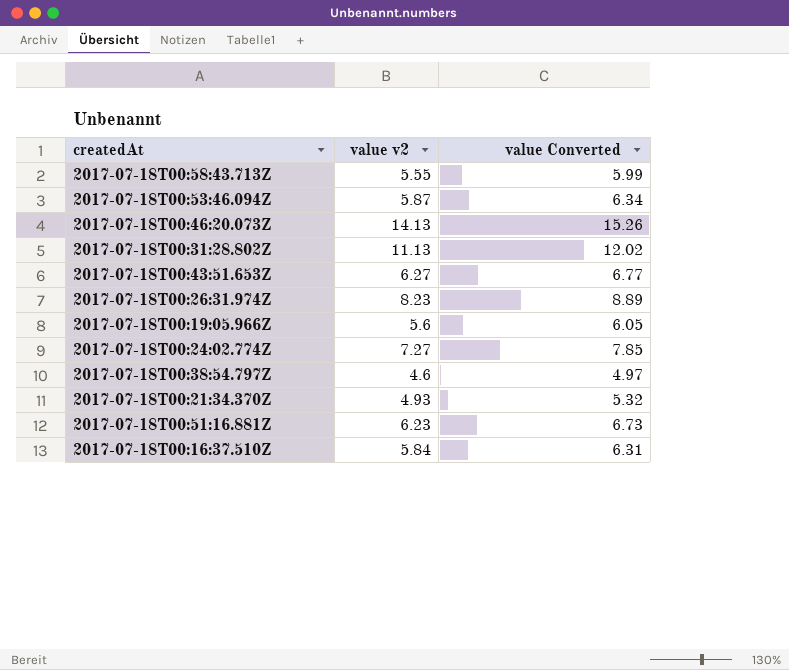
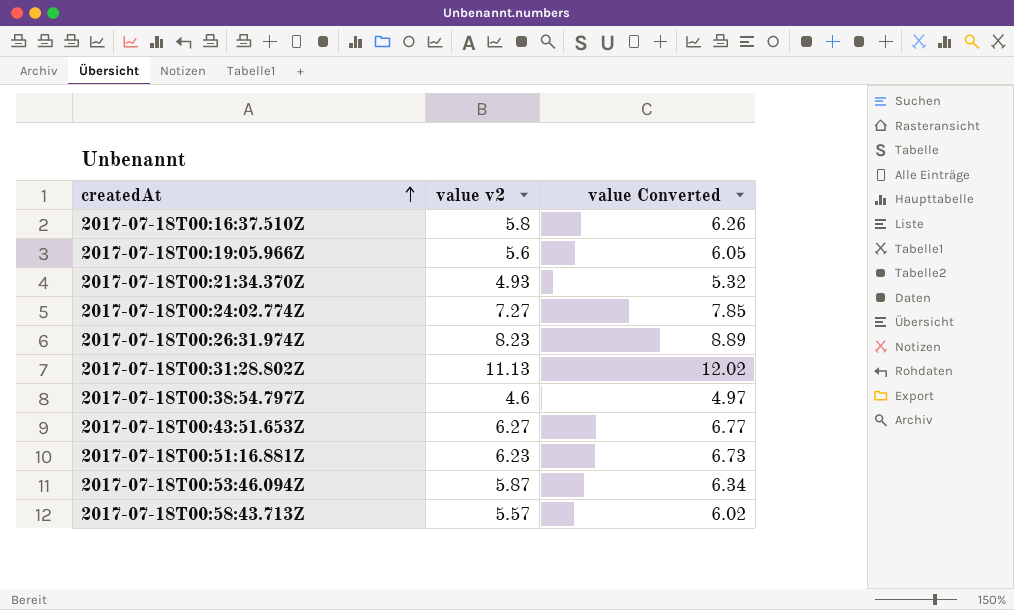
row order: none -> createdAt ascending
row 2017-07-18T00:46:20.073Z: 14.13 | 15.26 -> none
2017-07-18T00:16:37.510Z | value v2: 5.84 -> 5.8
2017-07-18T00:16:37.510Z | value Converted: 6.31 -> 6.26
2017-07-18T00:58:43.713Z | value v2: 5.55 -> 5.57
2017-07-18T00:58:43.713Z | value Converted: 5.99 -> 6.02

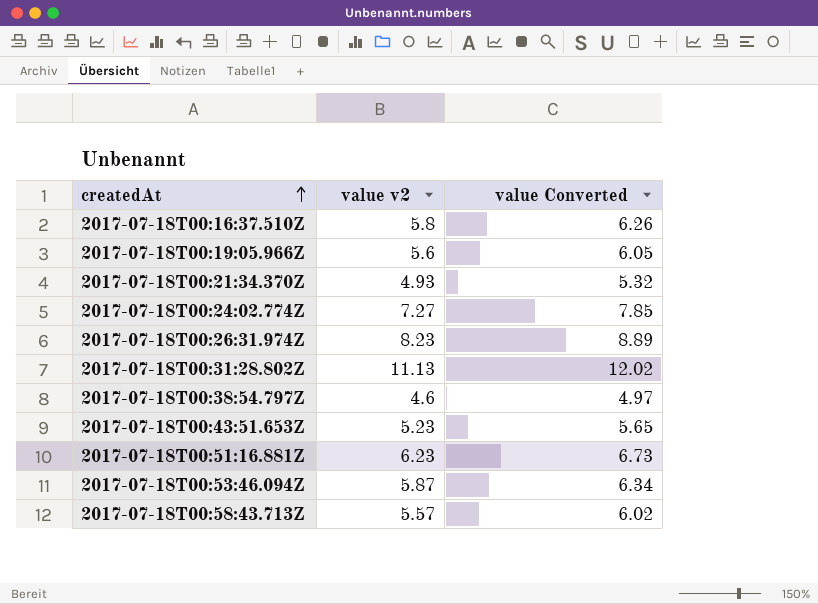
2017-07-18T00:43:51.653Z | value v2: 6.27 -> 5.23
2017-07-18T00:43:51.653Z | value Converted: 6.77 -> 5.65

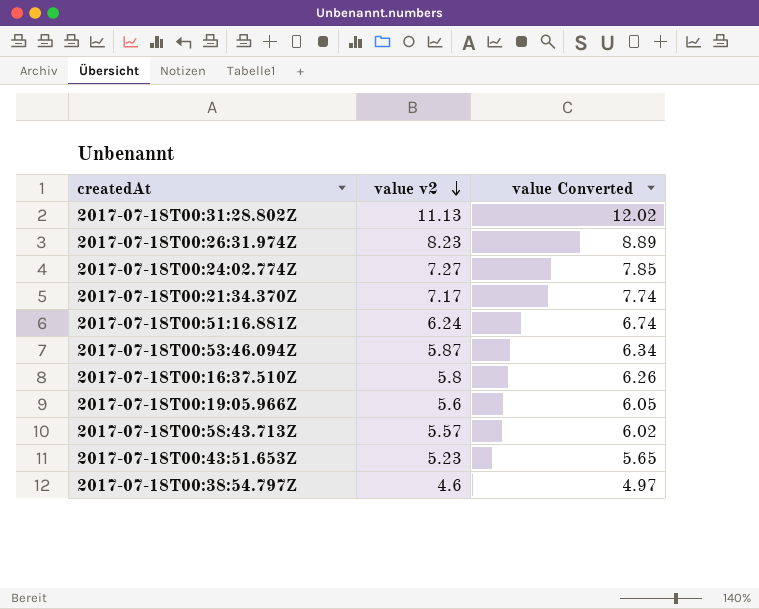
row order: createdAt ascending -> value v2 descending
2017-07-18T00:21:34.370Z | value v2: 4.93 -> 7.17
2017-07-18T00:21:34.370Z | value Converted: 5.32 -> 7.74
2017-07-18T00:51:16.881Z | value v2: 6.23 -> 6.24
2017-07-18T00:51:16.881Z | value Converted: 6.73 -> 6.74

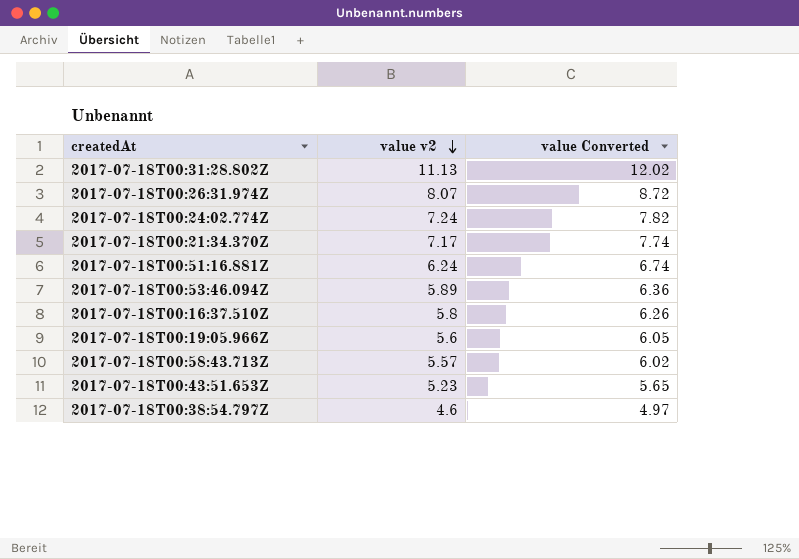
2017-07-18T00:26:31.974Z | value v2: 8.23 -> 8.07
2017-07-18T00:26:31.974Z | value Converted: 8.89 -> 8.72
2017-07-18T00:24:02.774Z | value v2: 7.27 -> 7.24
2017-07-18T00:24:02.774Z | value Converted: 7.85 -> 7.82
2017-07-18T00:53:46.094Z | value v2: 5.87 -> 5.89
2017-07-18T00:53:46.094Z | value Converted: 6.34 -> 6.36

